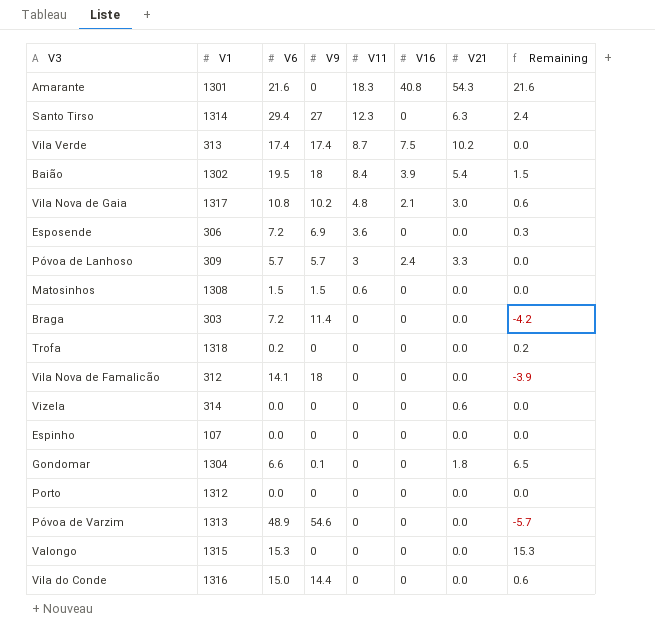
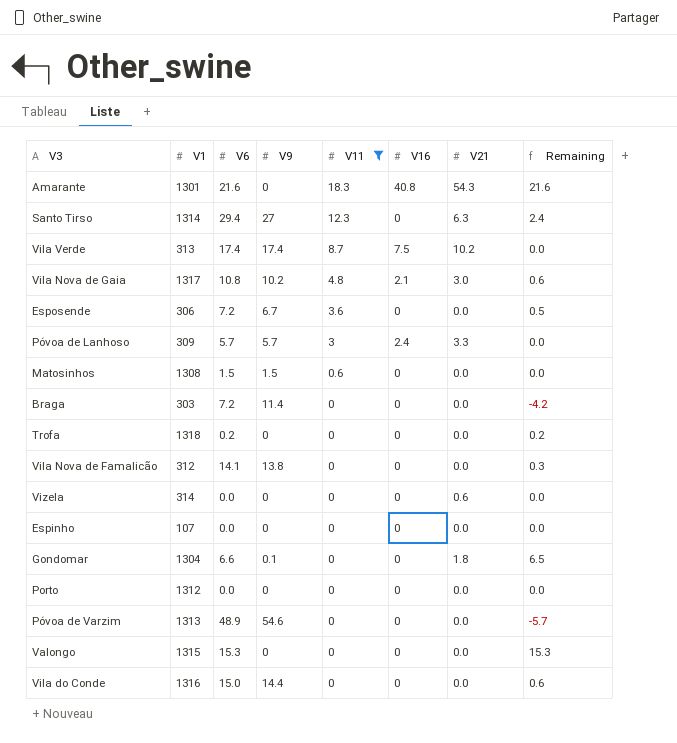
filter: none -> V11 != 8.4
Esposende | V9: 6.9 -> 6.7
Esposende | Remaining: 0.3 -> 0.5
Vila Nova de Famalicão | V9: 18 -> 13.8
Vila Nova de Famalicão | Remaining: -3.9 -> 0.3

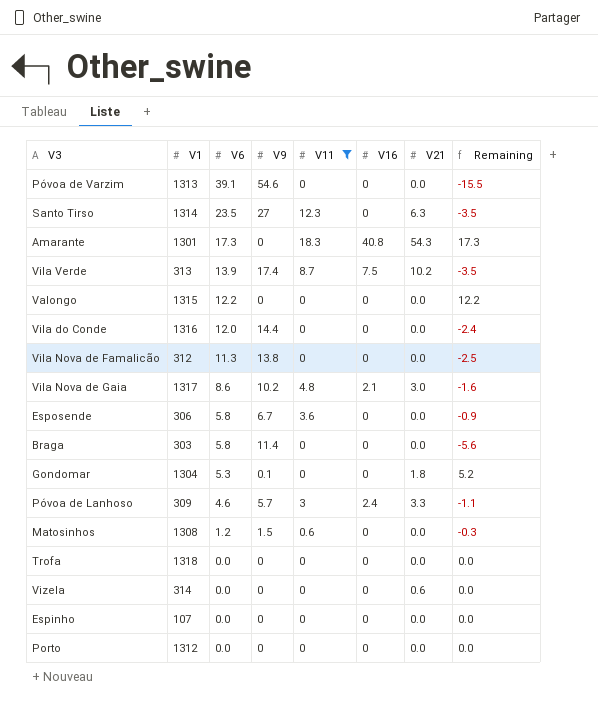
row order: V11 descending -> V6 descending
Póvoa de Varzim | V6: 48.9 -> 39.1
Póvoa de Varzim | Remaining: -5.7 -> -15.5
Santo Tirso | V6: 29.4 -> 23.5
Santo Tirso | Remaining: 2.4 -> -3.5
Amarante | V6: 21.6 -> 17.3
Amarante | Remaining: 21.6 -> 17.3
Vila Verde | V6: 17.4 -> 13.9
Vila Verde | Remaining: 0.0 -> -3.5
Valongo | V6: 15.3 -> 12.2
Valongo | Remaining: 15.3 -> 12.2
Vila do Conde | V6: 15.0 -> 12.0
Vila do Conde | Remaining: 0.6 -> -2.4
Vila Nova de Famalicão | V6: 14.1 -> 11.3
Vila Nova de Famalicão | Remaining: 0.3 -> -2.5
Vila Nova de Gaia | V6: 10.8 -> 8.6
Vila Nova de Gaia | Remaining: 0.6 -> -1.6
Esposende | V6: 7.2 -> 5.8
Esposende | Remaining: 0.5 -> -0.9
Braga | V6: 7.2 -> 5.8
Braga | Remaining: -4.2 -> -5.6
Gondomar | V6: 6.6 -> 5.3
Gondomar | Remaining: 6.5 -> 5.2
Póvoa de Lanhoso | V6: 5.7 -> 4.6
Póvoa de Lanhoso | Remaining: 0.0 -> -1.1
Matosinhos | V6: 1.5 -> 1.2
Matosinhos | Remaining: 0.0 -> -0.3
Trofa | V6: 0.2 -> 0.0
Trofa | Remaining: 0.2 -> 0.0

